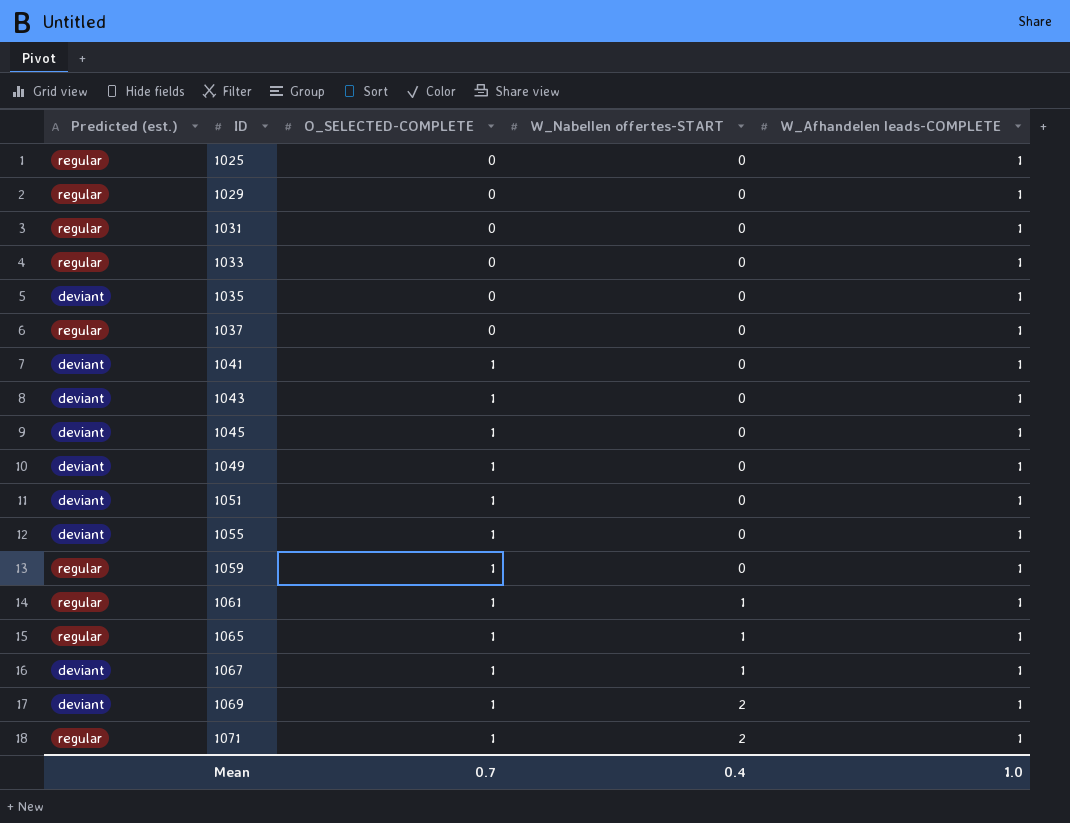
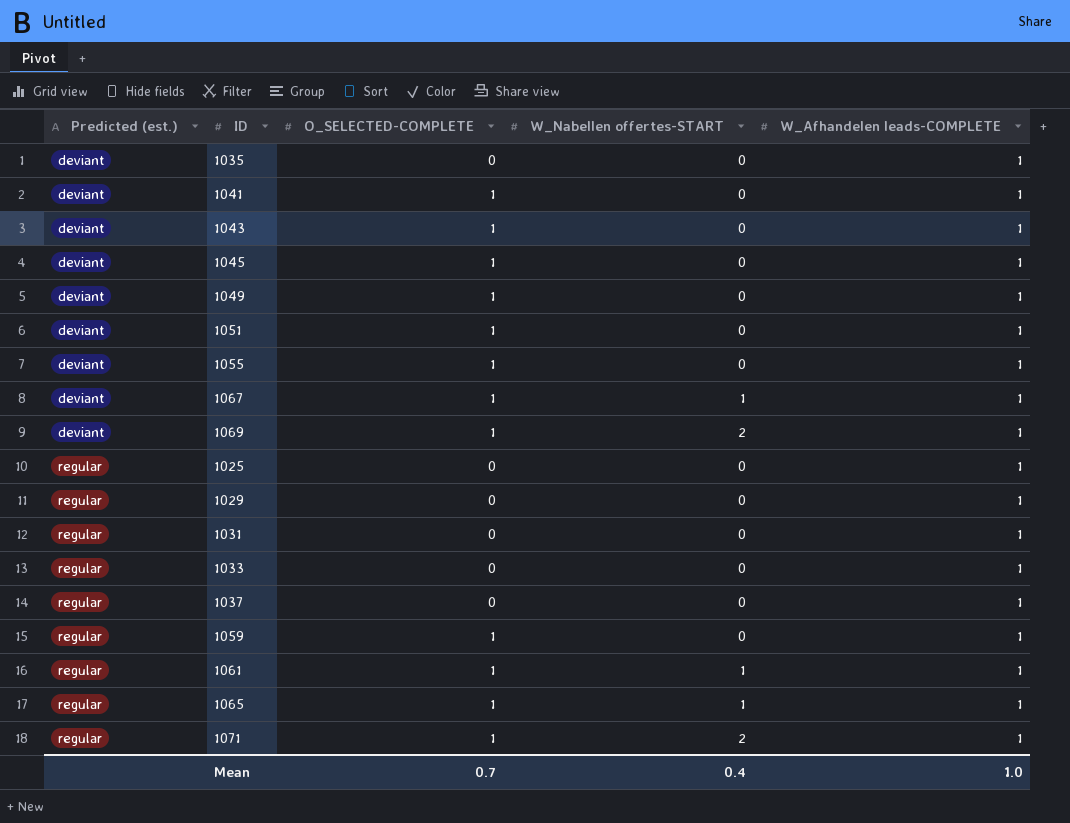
row order: ID ascending -> Predicted (est.) ascending

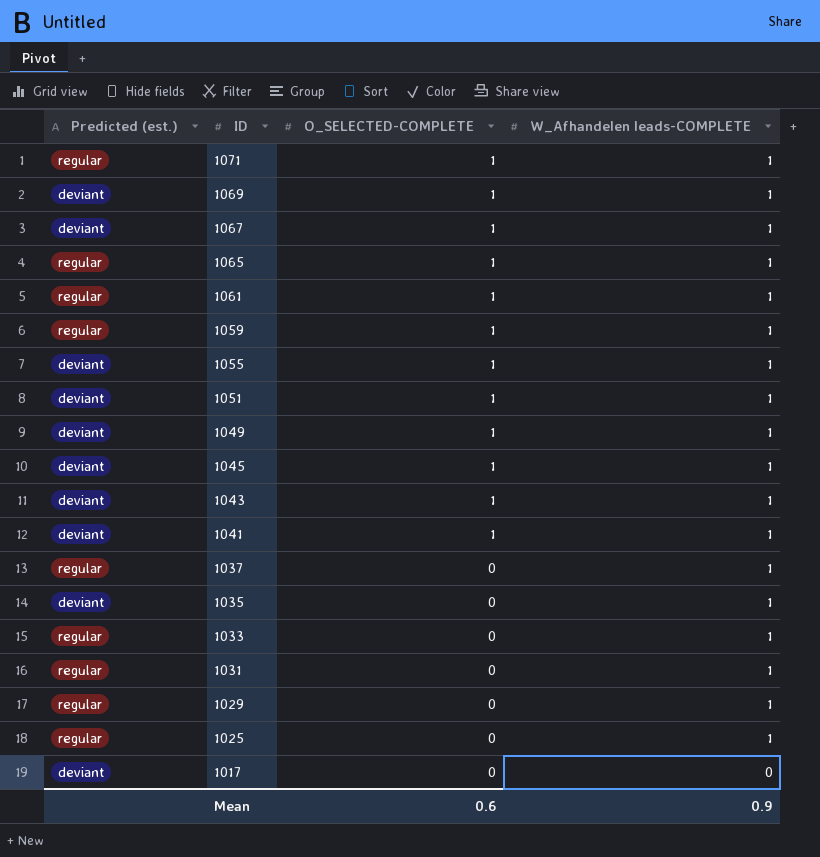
row order: Predicted (est.) ascending -> ID descending
column W_Nabellen offertes-START | position: 4 -> none
row 1017: none -> deviant | 0 | 0
Mean | O_SELECTED-COMPLETE: 0.7 -> 0.6
Mean | W_Afhandelen leads-COMPLETE: 1.0 -> 0.9

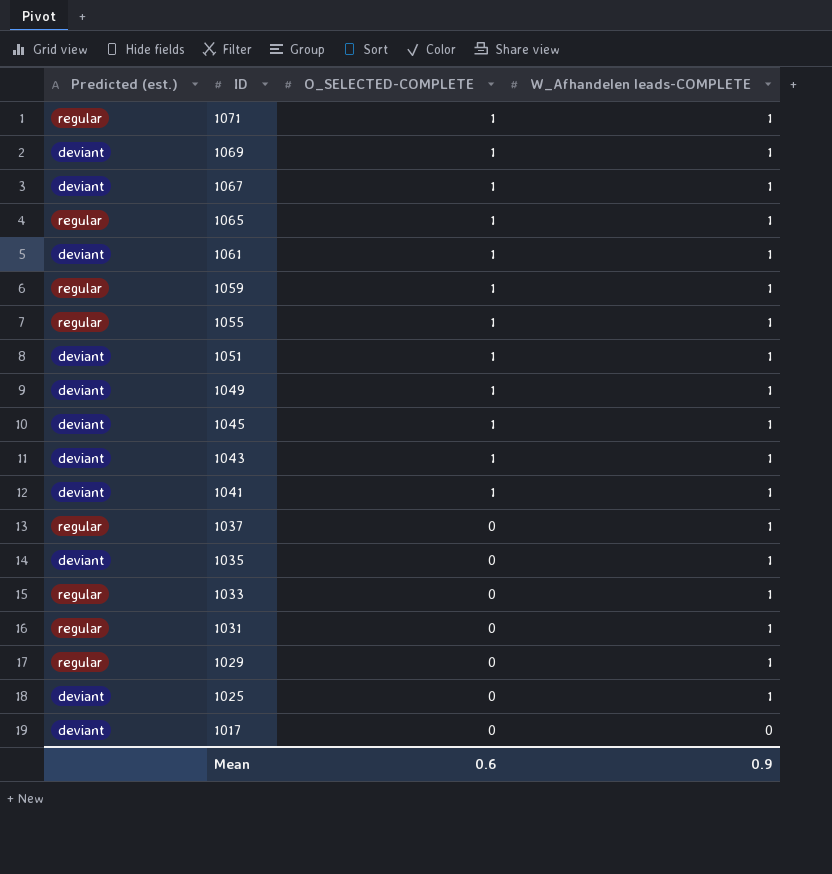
1061 | Predicted (est.): regular -> deviant
1055 | Predicted (est.): deviant -> regular
1025 | Predicted (est.): regular -> deviant

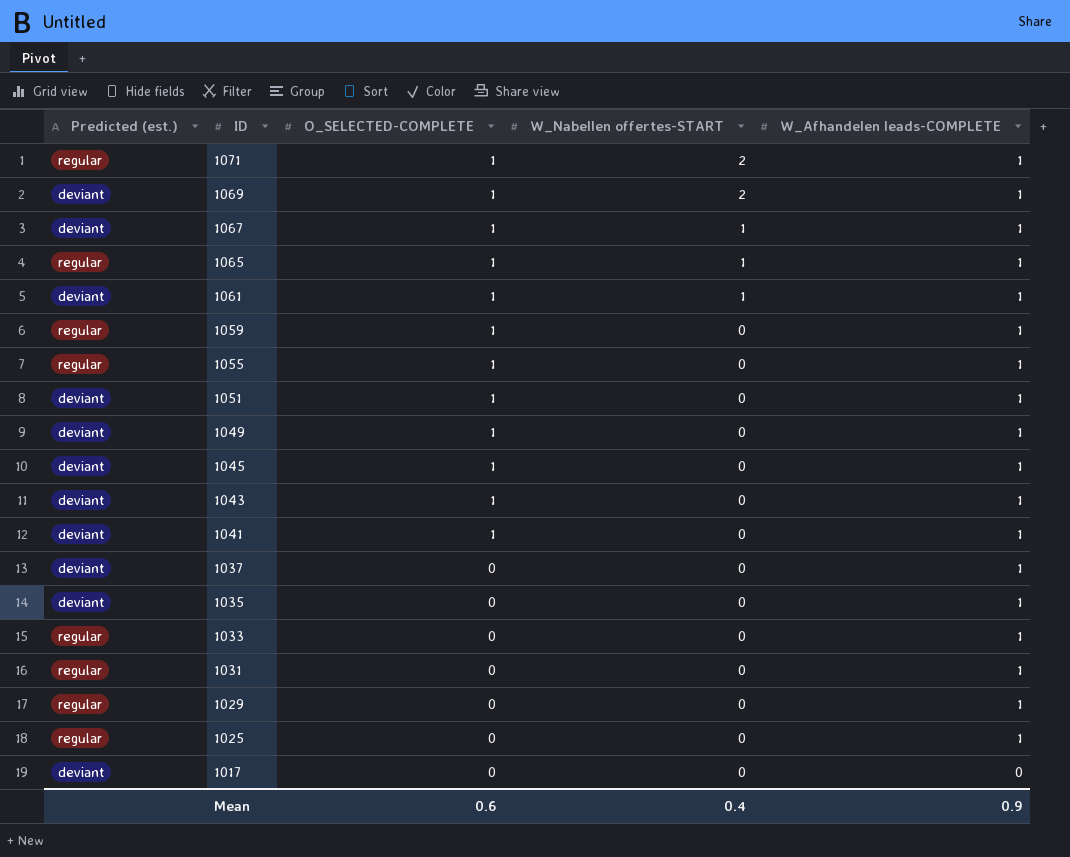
column W_Nabellen offertes-START | position: none -> 4
1037 | Predicted (est.): regular -> deviant
1025 | Predicted (est.): deviant -> regular

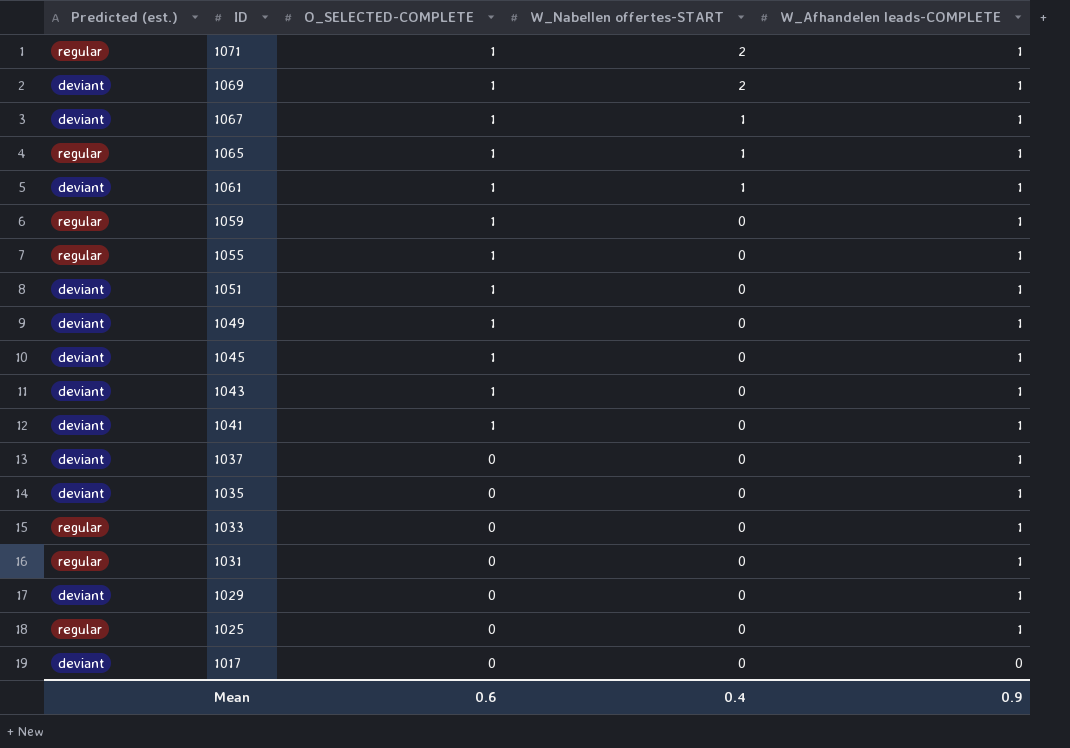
1029 | Predicted (est.): regular -> deviant

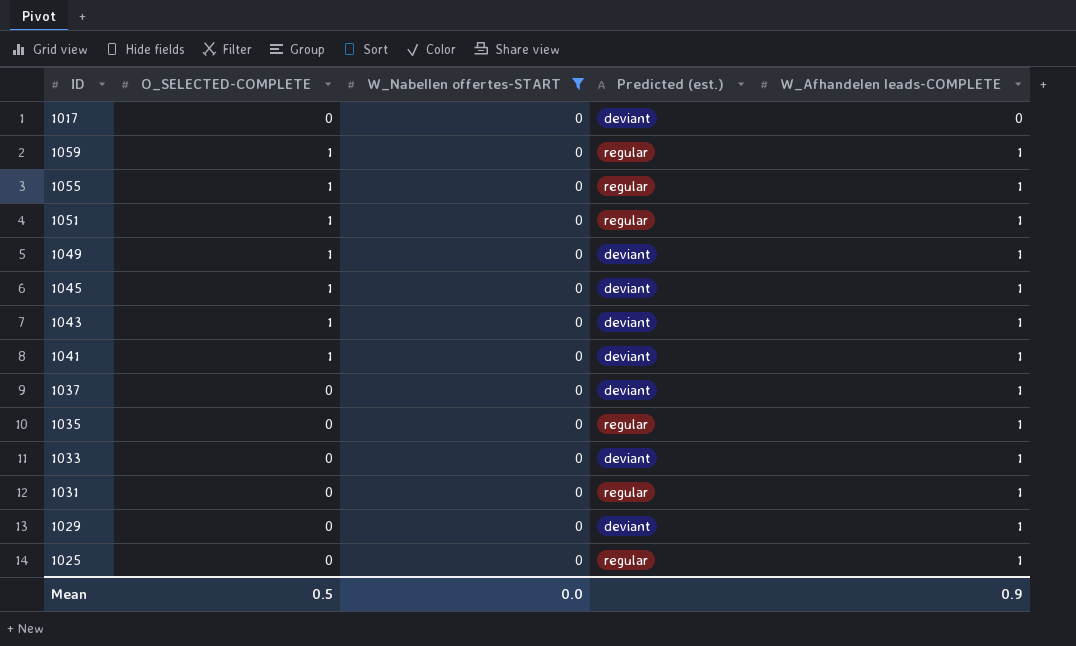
filter: none -> W_Nabellen offertes-START = 0
row order: ID descending -> W_Afhandelen leads-COMPLETE ascending
column Predicted (est.) | position: 1 -> 4
1051 | Predicted (est.): deviant -> regular
1035 | Predicted (est.): deviant -> regular
1033 | Predicted (est.): regular -> deviant
Mean | O_SELECTED-COMPLETE: 0.6 -> 0.5
Mean | W_Nabellen offertes-START: 0.4 -> 0.0

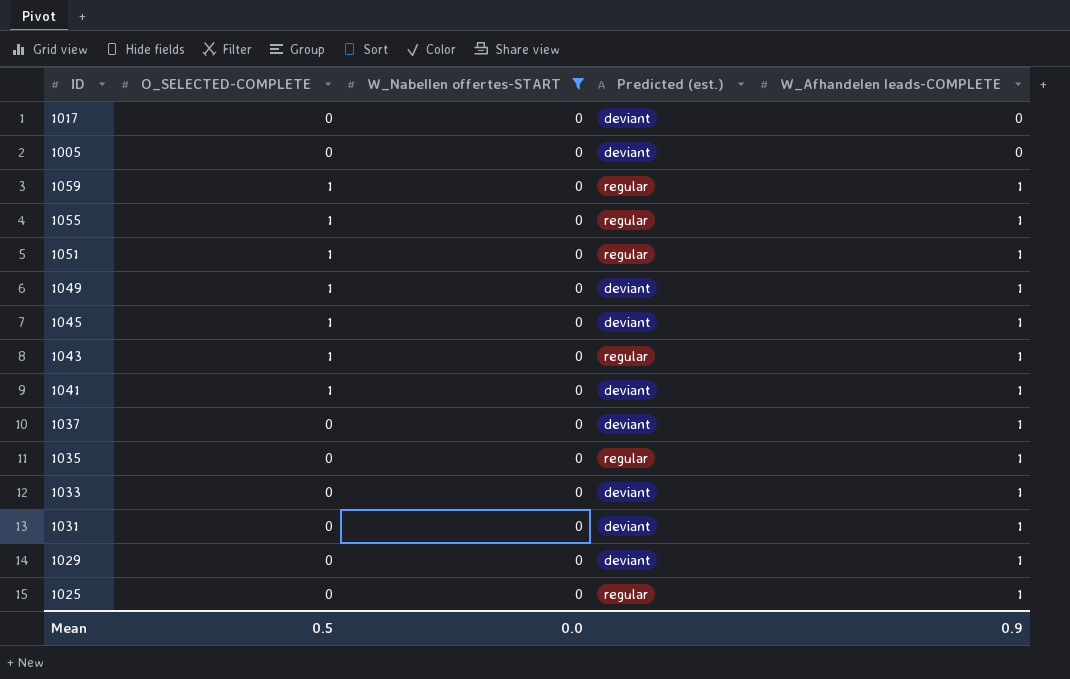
row 1005: none -> 0 | 0 | deviant | 0
1043 | Predicted (est.): deviant -> regular
1031 | Predicted (est.): regular -> deviant

